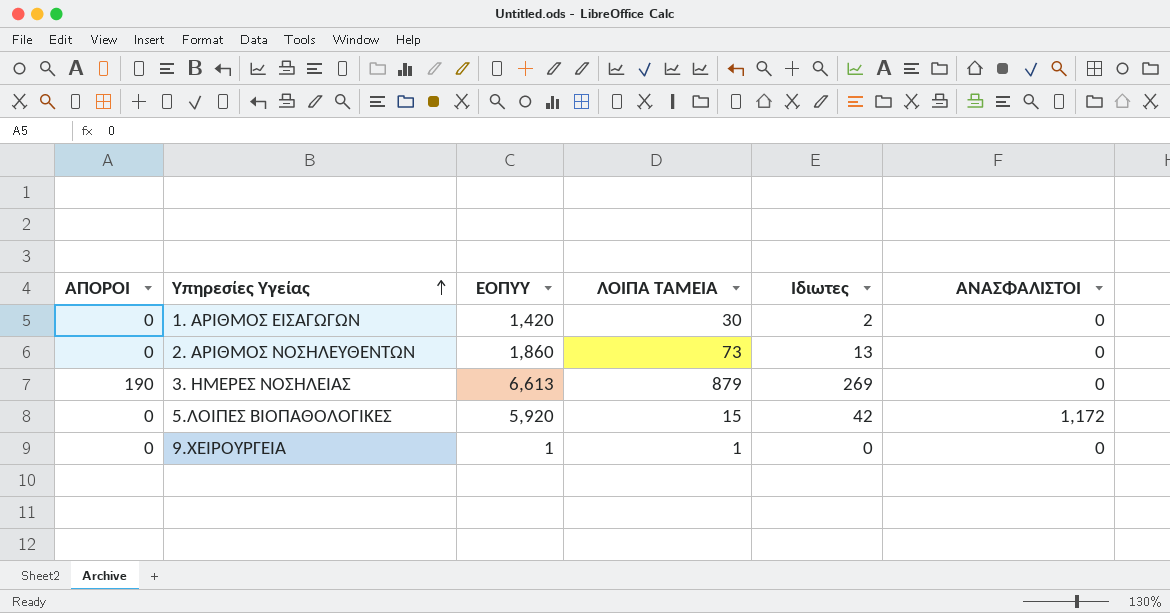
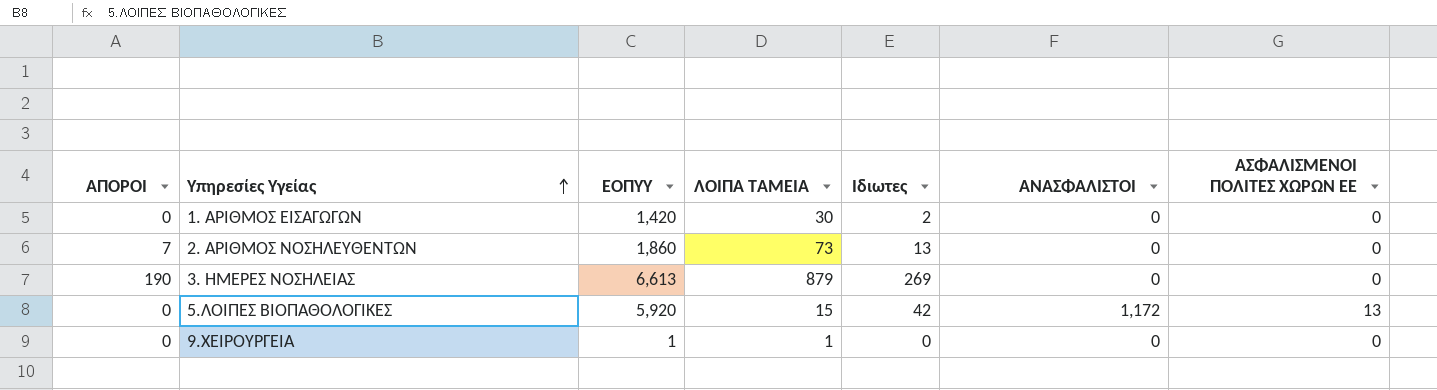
column ΑΣΦΑΛΙΣΜΕΝΟΙ ΠΟΛΙΤΕΣ ΧΩΡΩΝ ΕΕ | position: none -> 7
2. ΑΡΙΘΜΟΣ ΝΟΣΗΛΕΥΘΕΝΤΩΝ | ΑΠΟΡΟΙ: 0 -> 7

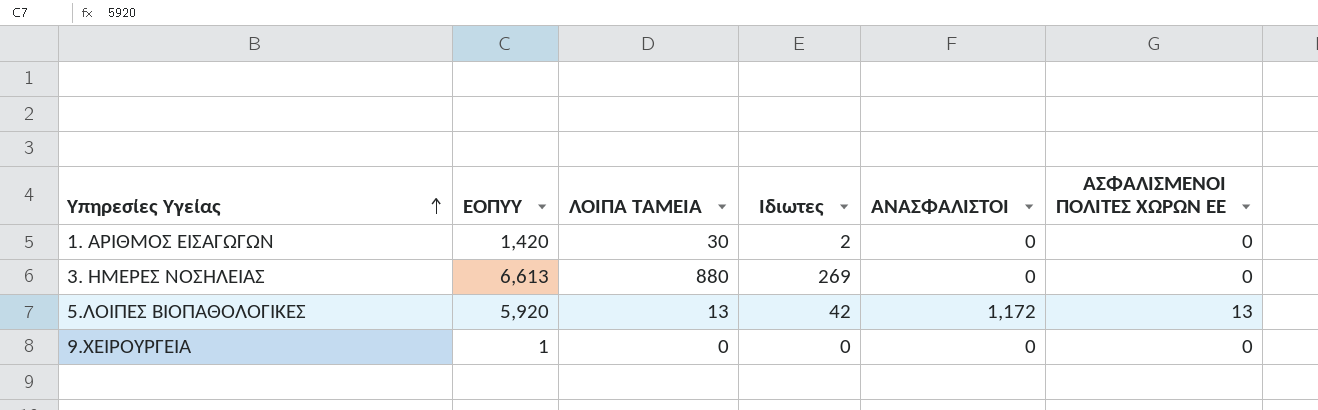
column ΑΠΟΡΟΙ | position: 1 -> none
row 2. ΑΡΙΘΜΟΣ ΝΟΣΗΛΕΥΘΕΝΤΩΝ: 7 | 1,860 | 73 | 13 | 0 | 0 -> none
3. ΗΜΕΡΕΣ ΝΟΣΗΛΕΙΑΣ | ΛΟΙΠΑ ΤΑΜΕΙΑ: 879 -> 880
5.ΛΟΙΠΕΣ ΒΙΟΠΑΘΟΛΟΓΙΚΕΣ | ΛΟΙΠΑ ΤΑΜΕΙΑ: 15 -> 13
9.ΧΕΙΡΟΥΡΓΕΙΑ | ΛΟΙΠΑ ΤΑΜΕΙΑ: 1 -> 0

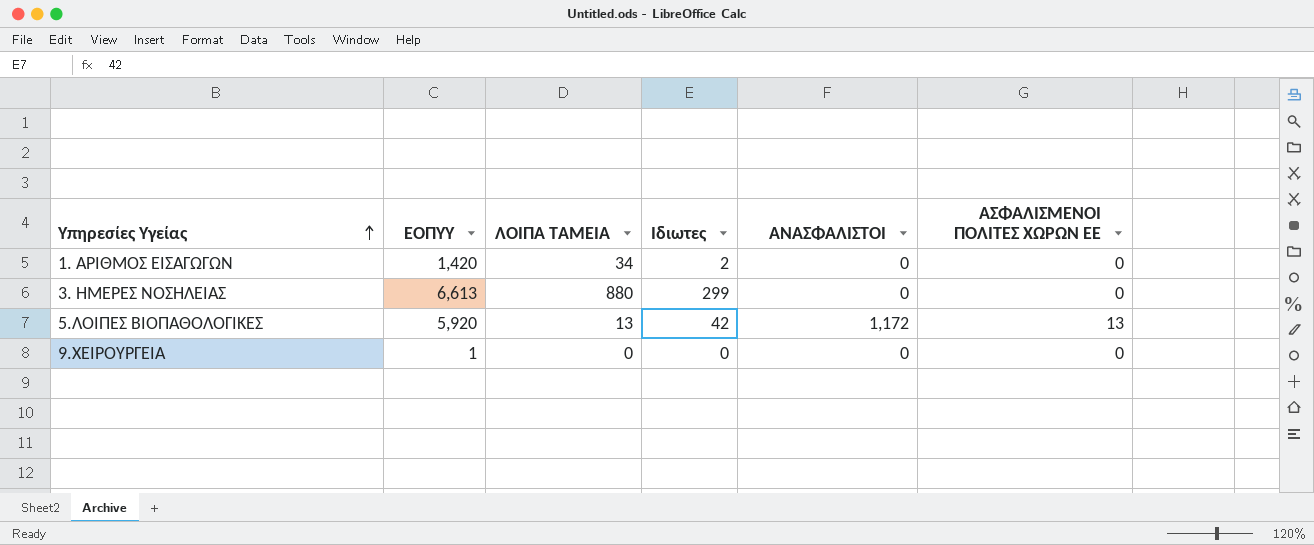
1. ΑΡΙΘΜΟΣ ΕΙΣΑΓΩΓΩΝ | ΛΟΙΠΑ ΤΑΜΕΙΑ: 30 -> 34
3. ΗΜΕΡΕΣ ΝΟΣΗΛΕΙΑΣ | Ιδιωτες: 269 -> 299

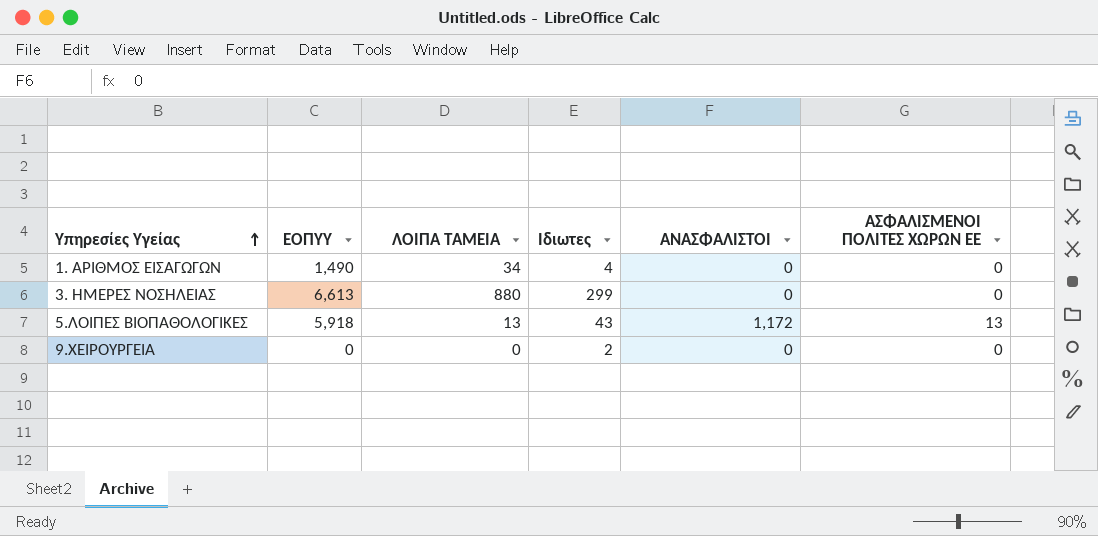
1. ΑΡΙΘΜΟΣ ΕΙΣΑΓΩΓΩΝ | ΕΟΠΥΥ: 1,420 -> 1,490
1. ΑΡΙΘΜΟΣ ΕΙΣΑΓΩΓΩΝ | Ιδιωτες: 2 -> 4
5.ΛΟΙΠΕΣ ΒΙΟΠΑΘΟΛΟΓΙΚΕΣ | ΕΟΠΥΥ: 5,920 -> 5,918
5.ΛΟΙΠΕΣ ΒΙΟΠΑΘΟΛΟΓΙΚΕΣ | Ιδιωτες: 42 -> 43
9.ΧΕΙΡΟΥΡΓΕΙΑ | ΕΟΠΥΥ: 1 -> 0
9.ΧΕΙΡΟΥΡΓΕΙΑ | Ιδιωτες: 0 -> 2

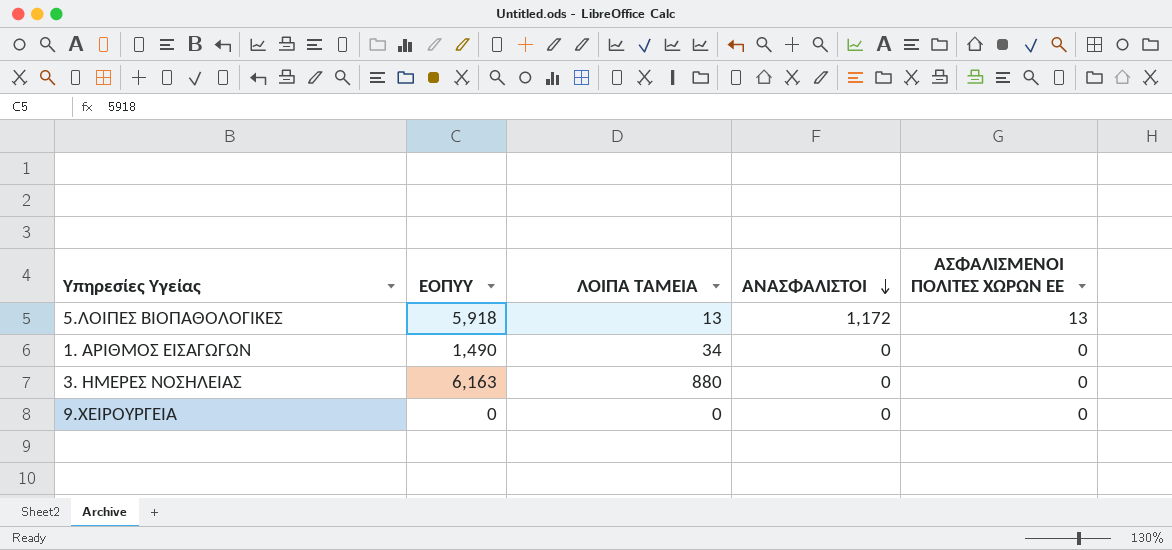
row order: Υπηρεσίες Υγείας ascending -> ΑΝΑΣΦΑΛΙΣΤΟΙ descending
column Ιδιωτες | position: 4 -> none
3. ΗΜΕΡΕΣ ΝΟΣΗΛΕΙΑΣ | ΕΟΠΥΥ: 6,613 -> 6,163

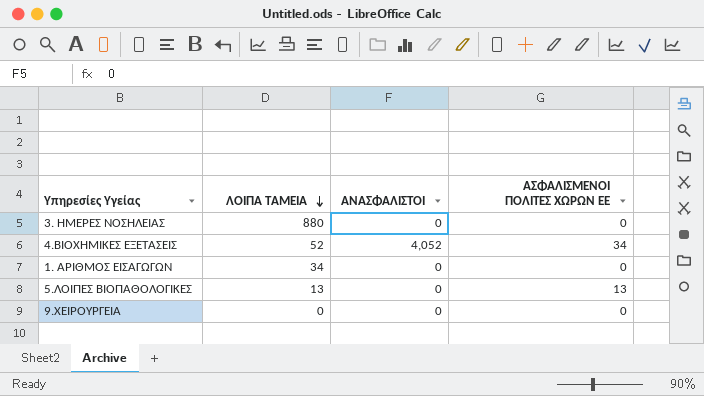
row order: ΑΝΑΣΦΑΛΙΣΤΟΙ descending -> ΛΟΙΠΑ ΤΑΜΕΙΑ descending
column ΕΟΠΥΥ | position: 2 -> none
row 4.ΒΙΟΧΗΜΙΚΕΣ ΕΞΕΤΑΣΕΙΣ: none -> 52 | 4,052 | 34
5.ΛΟΙΠΕΣ ΒΙΟΠΑΘΟΛΟΓΙΚΕΣ | ΑΝΑΣΦΑΛΙΣΤΟΙ: 1,172 -> 0

